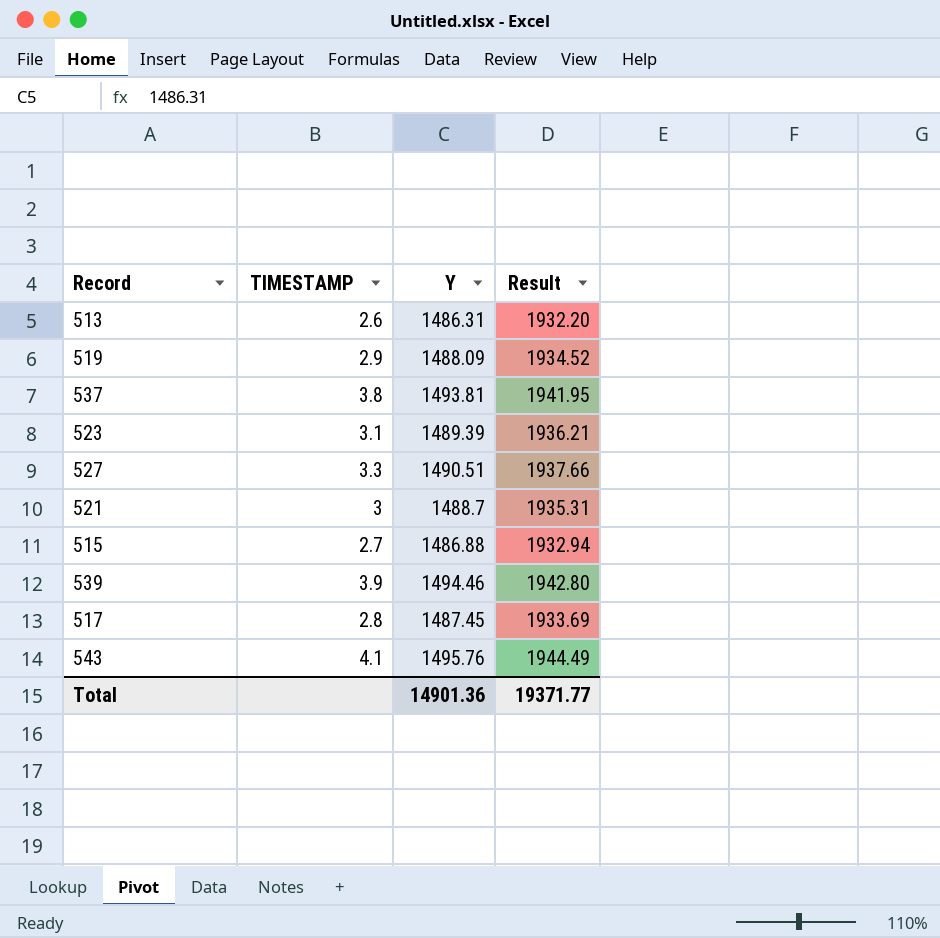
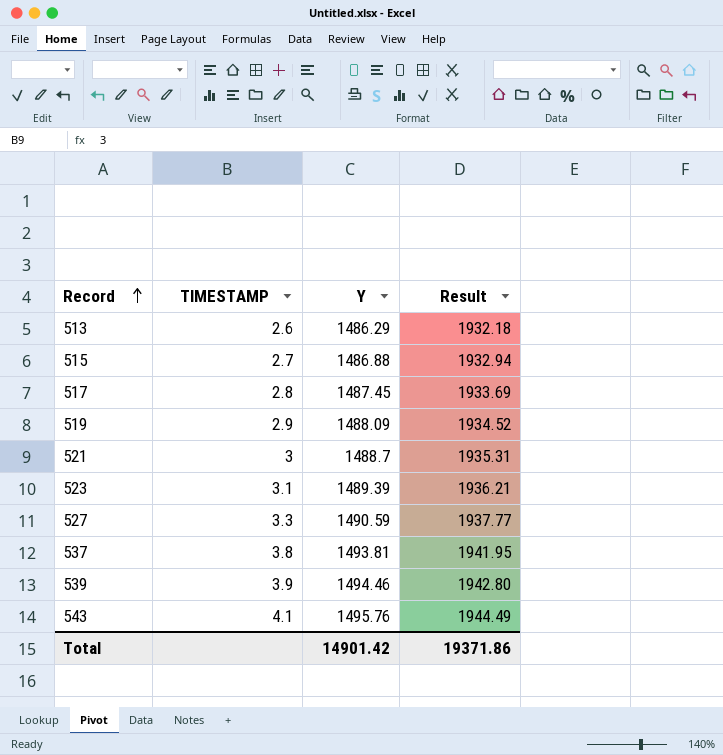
row order: none -> Record ascending
513 | Y: 1486.31 -> 1486.29
513 | Result: 1932.20 -> 1932.18
527 | Y: 1490.51 -> 1490.59
527 | Result: 1937.66 -> 1937.77
Total | Y: 14901.36 -> 14901.42
Total | Result: 19371.77 -> 19371.86

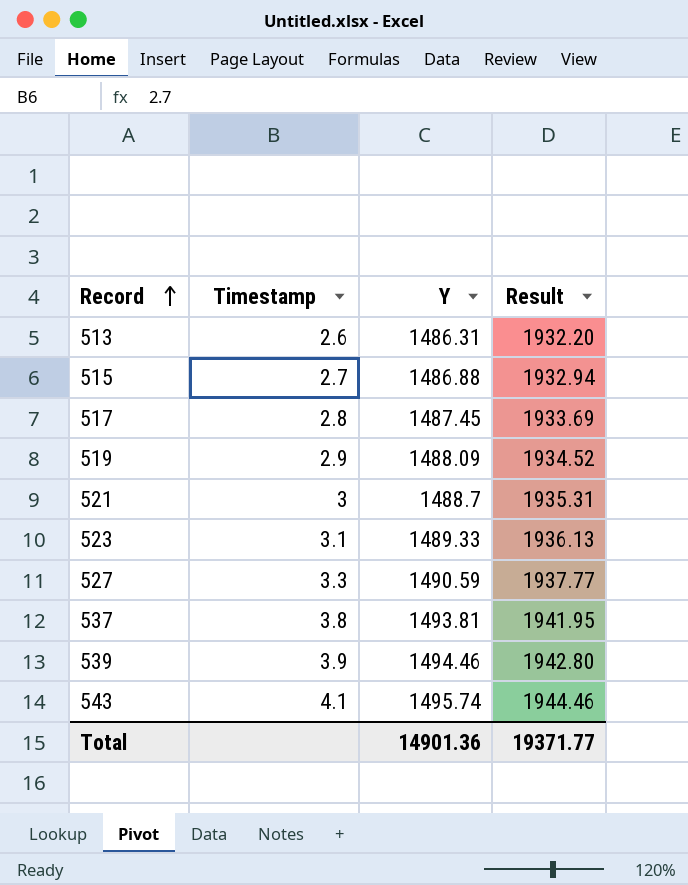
column name: TIMESTAMP -> Timestamp
513 | Y: 1486.29 -> 1486.31
513 | Result: 1932.18 -> 1932.20
523 | Y: 1489.39 -> 1489.33
523 | Result: 1936.21 -> 1936.13
543 | Y: 1495.76 -> 1495.74
543 | Result: 1944.49 -> 1944.46
Total | Y: 14901.42 -> 14901.36
Total | Result: 19371.86 -> 19371.77

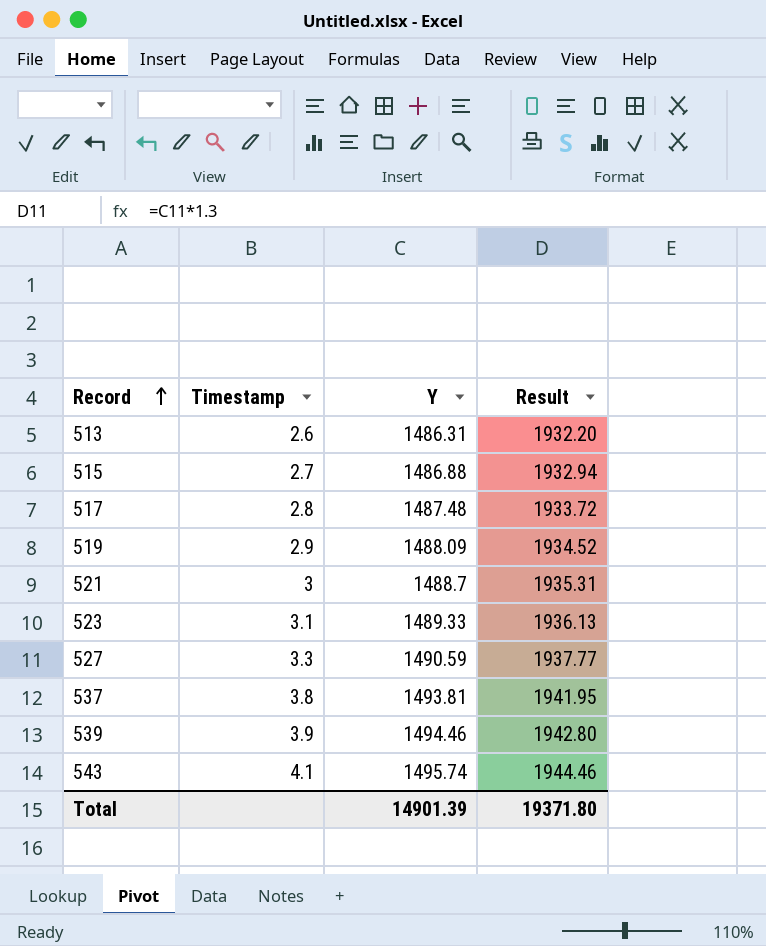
517 | Y: 1487.45 -> 1487.48
517 | Result: 1933.69 -> 1933.72
Total | Y: 14901.36 -> 14901.39
Total | Result: 19371.77 -> 19371.80

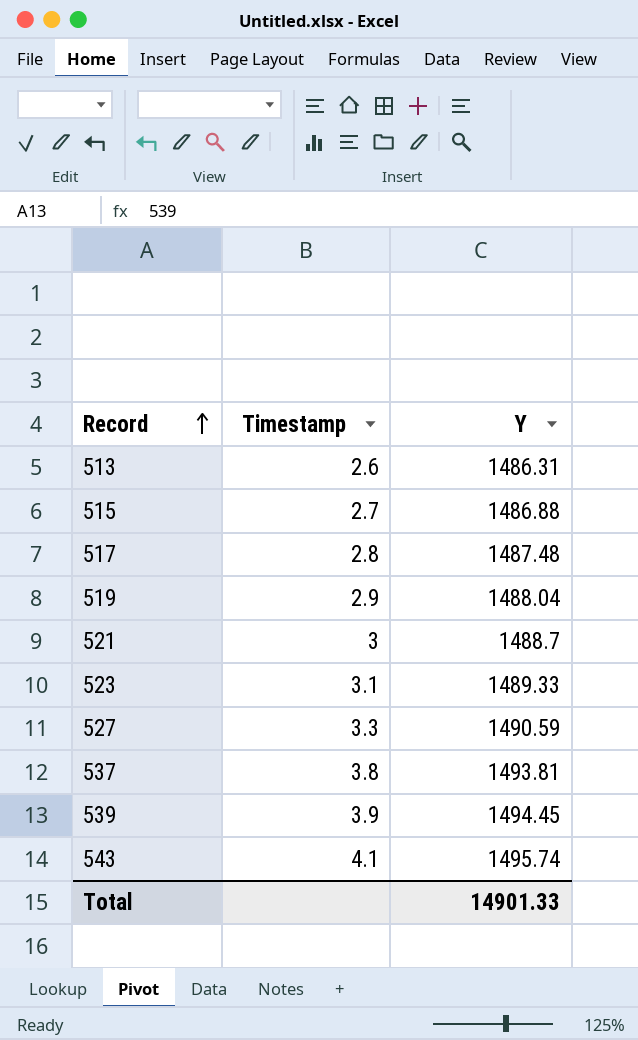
column Result | formula: [Y] * 1.3 -> none
519 | Y: 1488.09 -> 1488.04
539 | Y: 1494.46 -> 1494.45
Total | Y: 14901.39 -> 14901.33

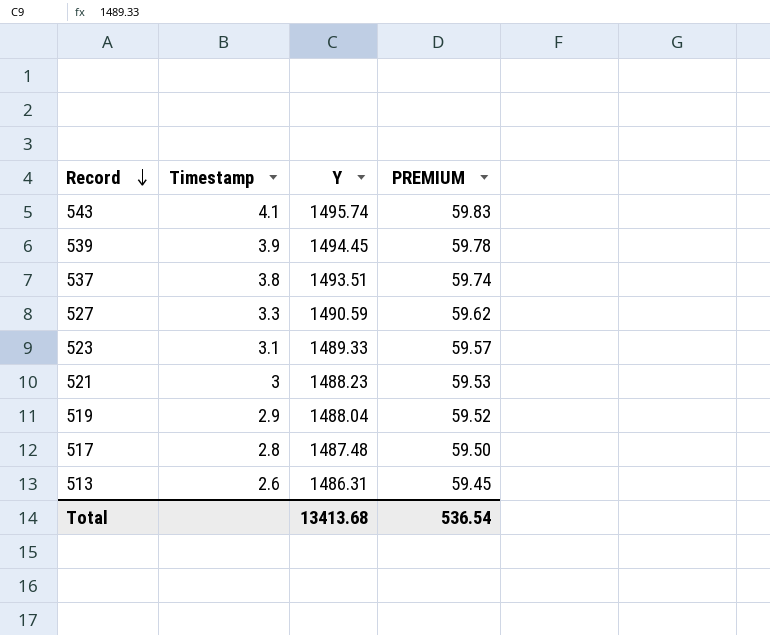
row order: Record ascending -> Record descending
column PREMIUM | formula: none -> [Y] * 0.04
row 515: 2.7 | 1486.88 -> none
537 | Y: 1493.81 -> 1493.51
521 | Y: 1488.7 -> 1488.23
Total | Y: 14901.33 -> 13413.68

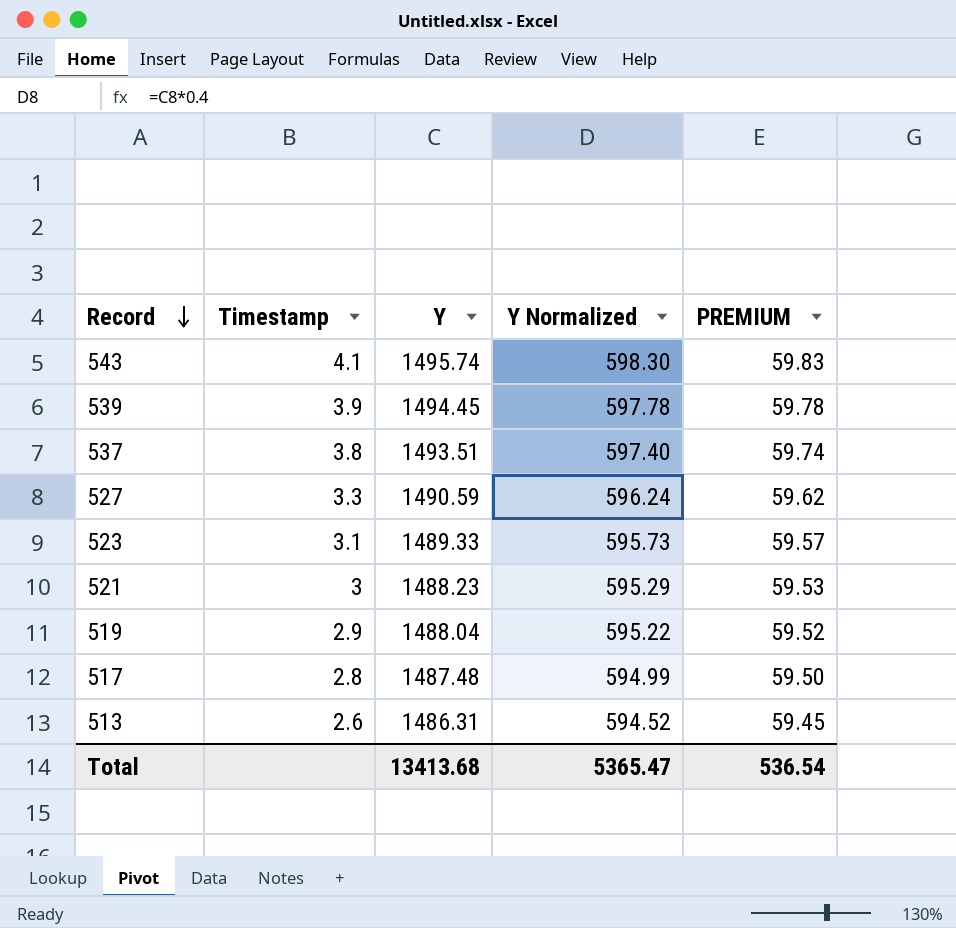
column Y Normalized | formula: none -> [Y] * 0.4

